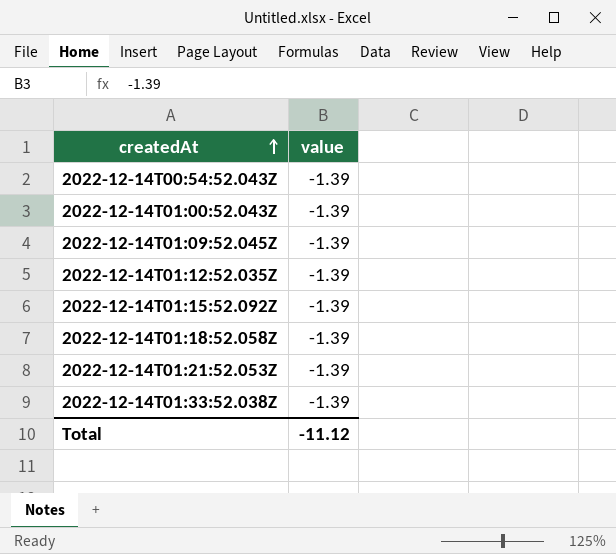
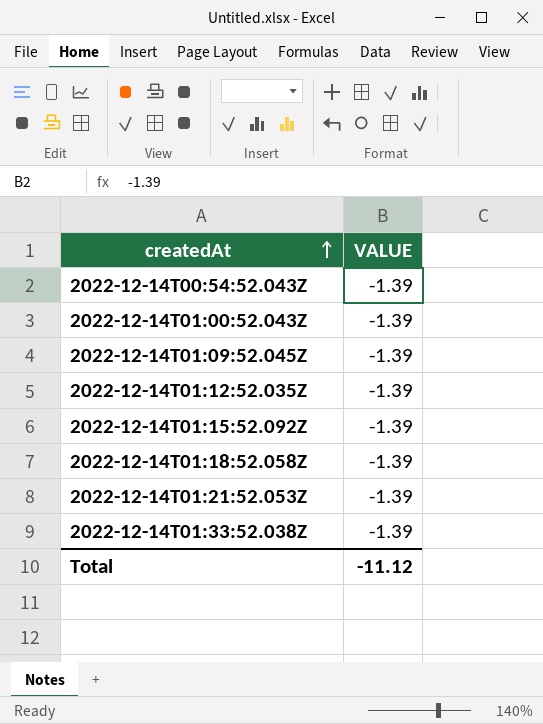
column name: value -> VALUE

